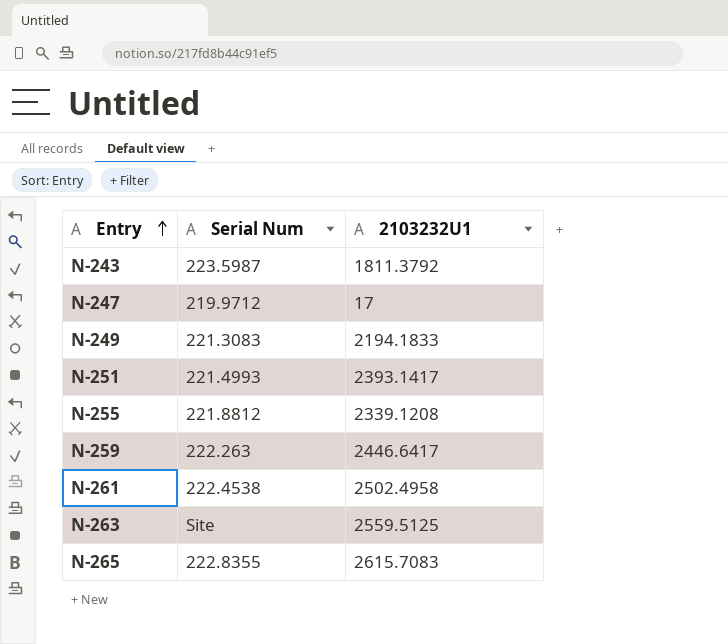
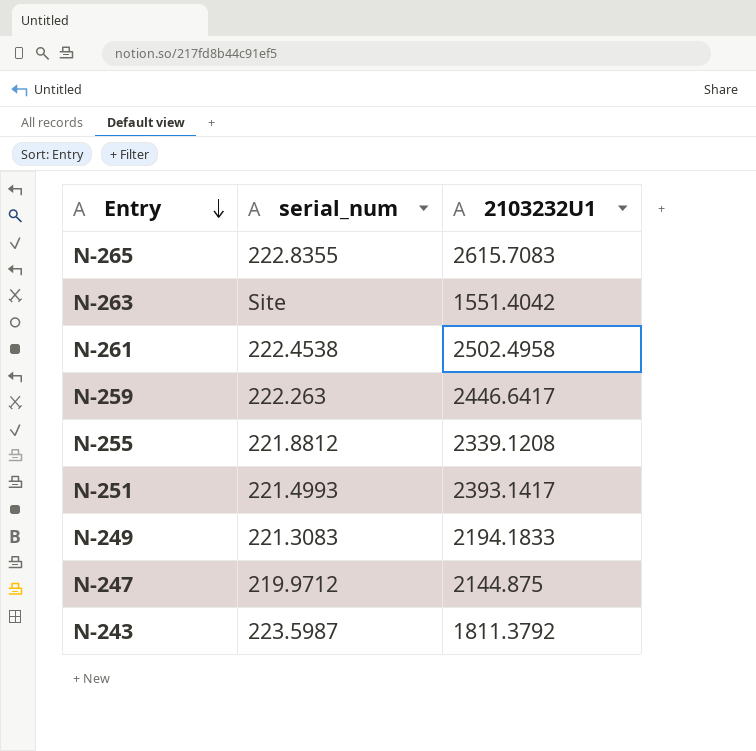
row order: Entry ascending -> Entry descending
column name: Serial Num -> serial_num
N-263 | 2103232U1: 2559.5125 -> 1551.4042
N-247 | 2103232U1: 17 -> 2144.875

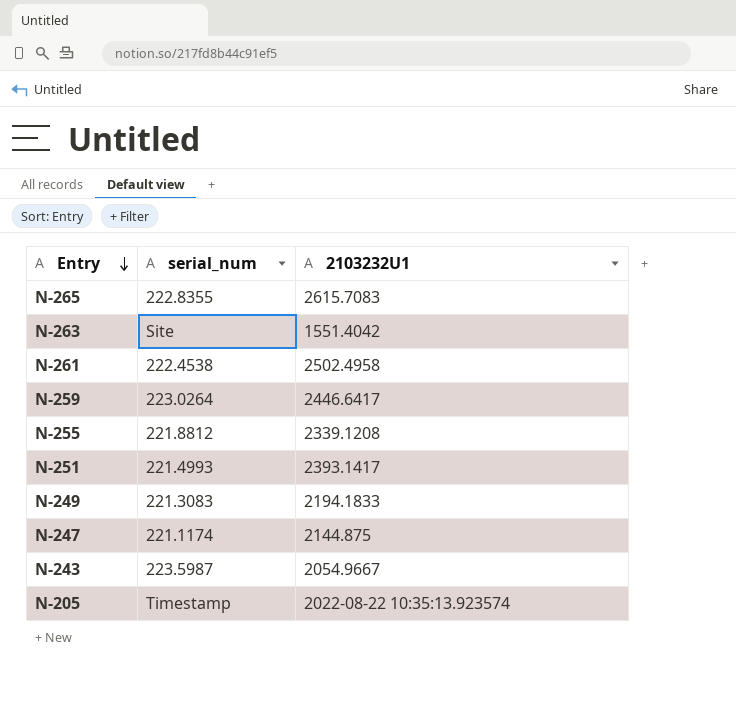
N-259 | serial_num: 222.263 -> 223.0264
N-247 | serial_num: 219.9712 -> 221.1174
N-243 | 2103232U1: 1811.3792 -> 2054.9667
row N-205: none -> Timestamp | 2022-08-22 10:35:13.923574

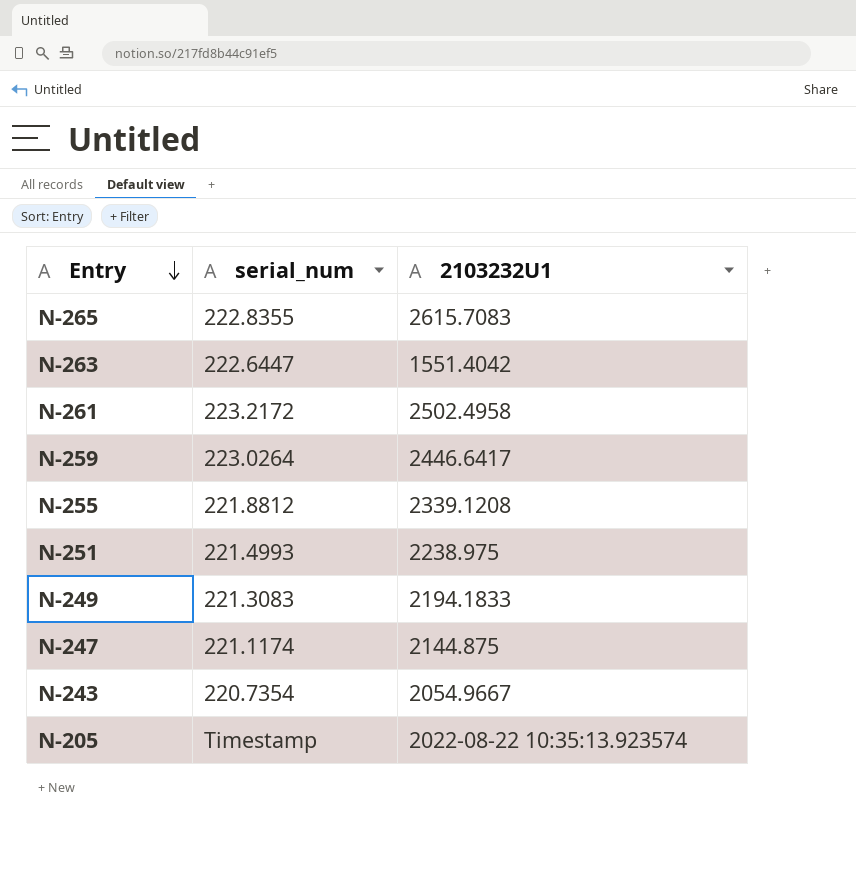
N-263 | serial_num: Site -> 222.6447
N-261 | serial_num: 222.4538 -> 223.2172
N-251 | 2103232U1: 2393.1417 -> 2238.975
N-243 | serial_num: 223.5987 -> 220.7354

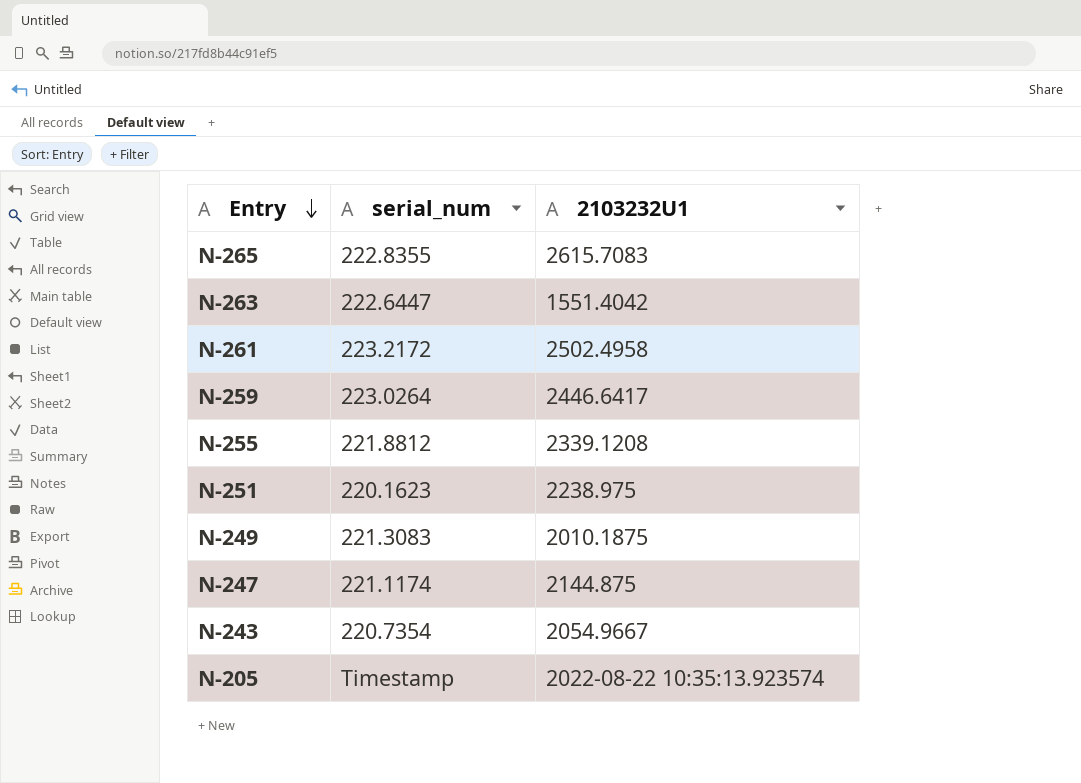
N-251 | serial_num: 221.4993 -> 220.1623
N-249 | 2103232U1: 2194.1833 -> 2010.1875

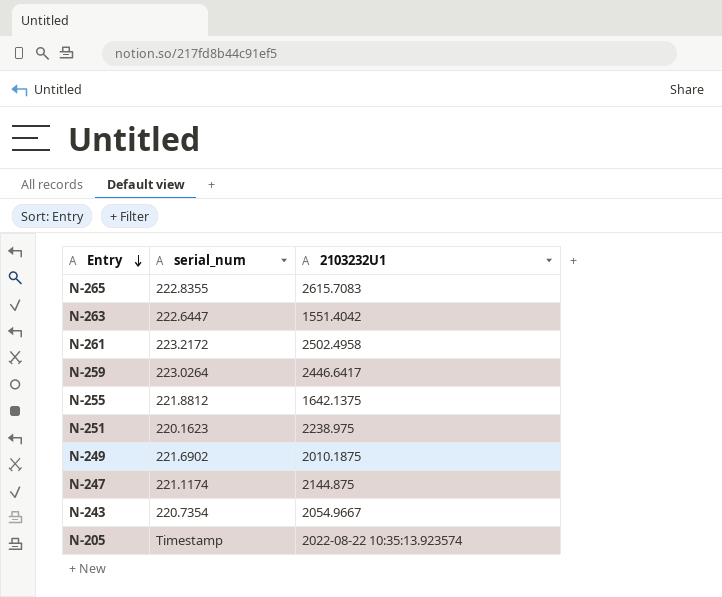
N-255 | 2103232U1: 2339.1208 -> 1642.1375
N-249 | serial_num: 221.3083 -> 221.6902

